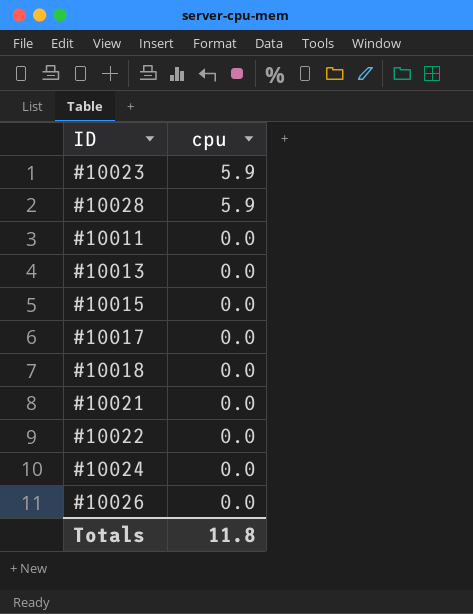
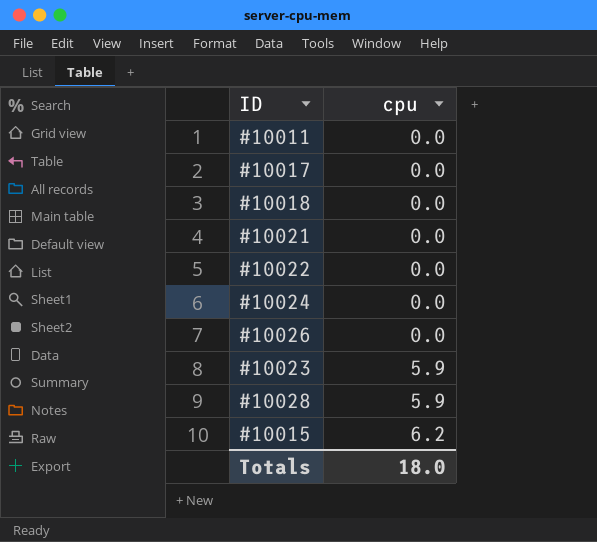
row order: cpu descending -> cpu ascending
row #10013: 0.0 -> none
#10015 | cpu: 0.0 -> 6.2
Totals | cpu: 11.8 -> 18.0

